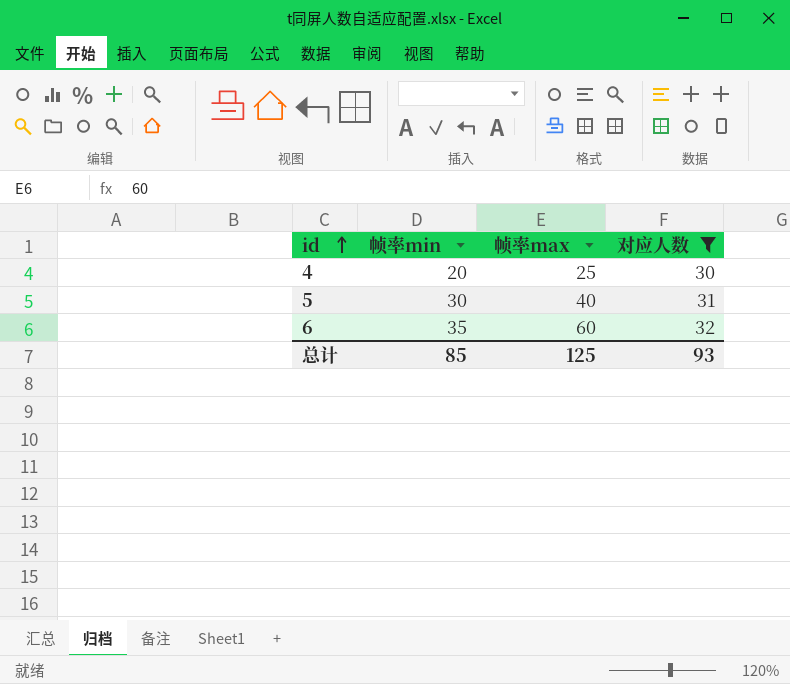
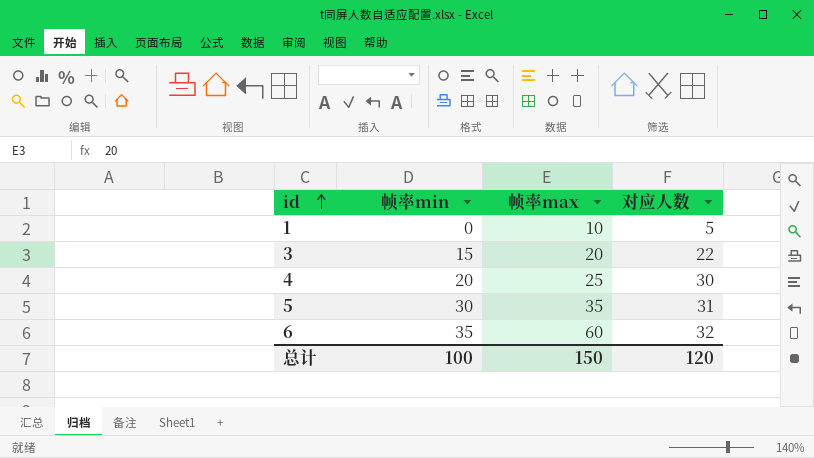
filter: 对应人数 >= 30 -> none
5 | 帧率max: 40 -> 35
总计 | 帧率min: 85 -> 100
总计 | 帧率max: 125 -> 150
总计 | 对应人数: 93 -> 120

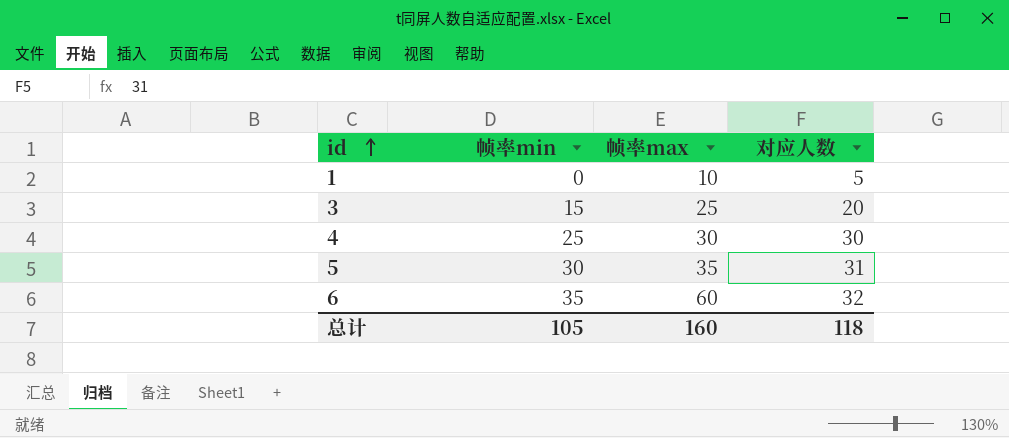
3 | 帧率max: 20 -> 25
3 | 对应人数: 22 -> 20
4 | 帧率min: 20 -> 25
4 | 帧率max: 25 -> 30
总计 | 帧率min: 100 -> 105
总计 | 帧率max: 150 -> 160
总计 | 对应人数: 120 -> 118

